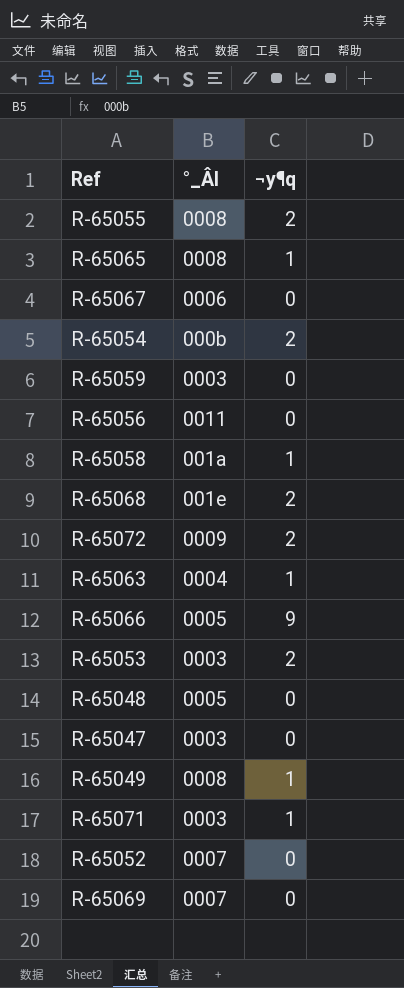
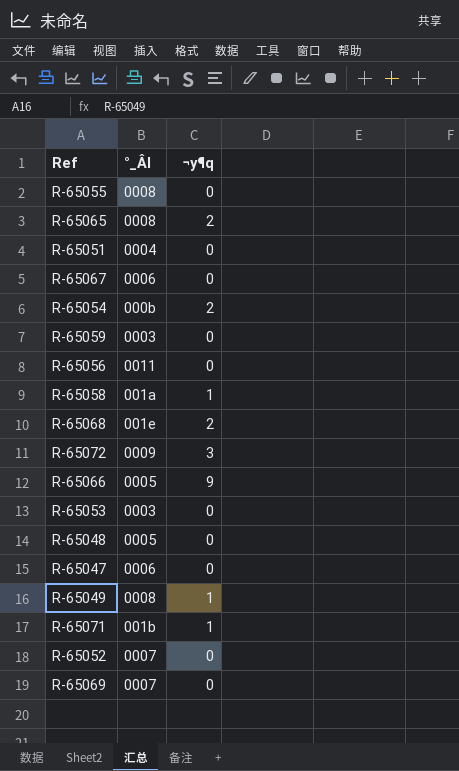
row R-65063: 0004 | 1 -> none
R-65055 | ¬y¶q: 2 -> 0
R-65065 | ¬y¶q: 1 -> 2
row R-65051: none -> 0004 | 0
R-65072 | ¬y¶q: 2 -> 3
R-65053 | ¬y¶q: 2 -> 0
R-65047 | °_ÂI: 0003 -> 0006
R-65071 | °_ÂI: 0003 -> 001b

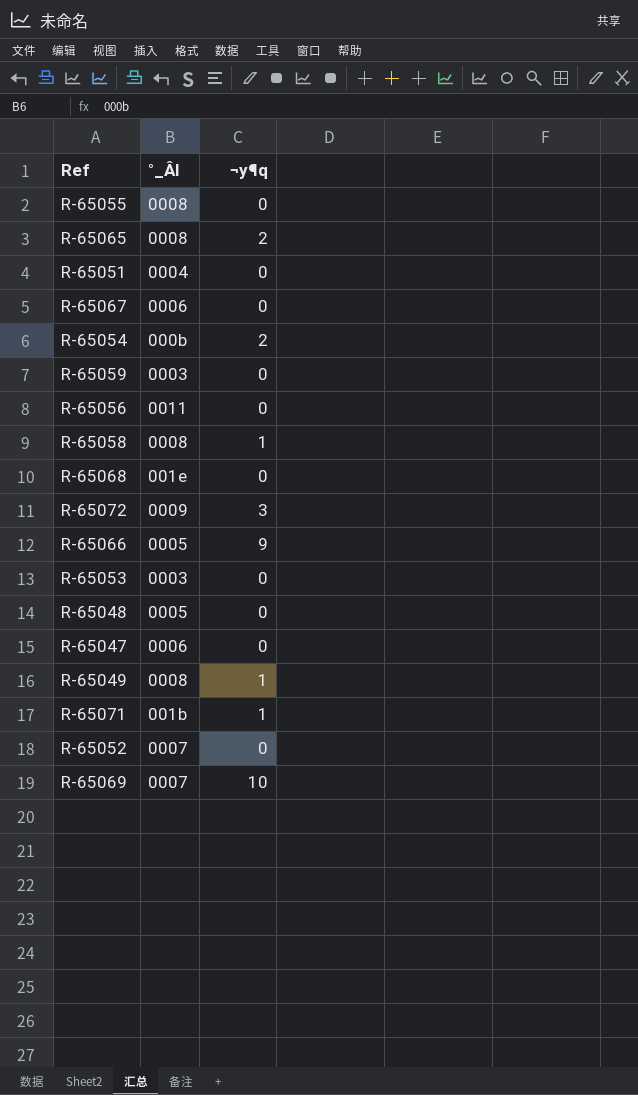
R-65058 | °_ÂI: 001a -> 0008
R-65068 | ¬y¶q: 2 -> 0
R-65069 | ¬y¶q: 0 -> 10

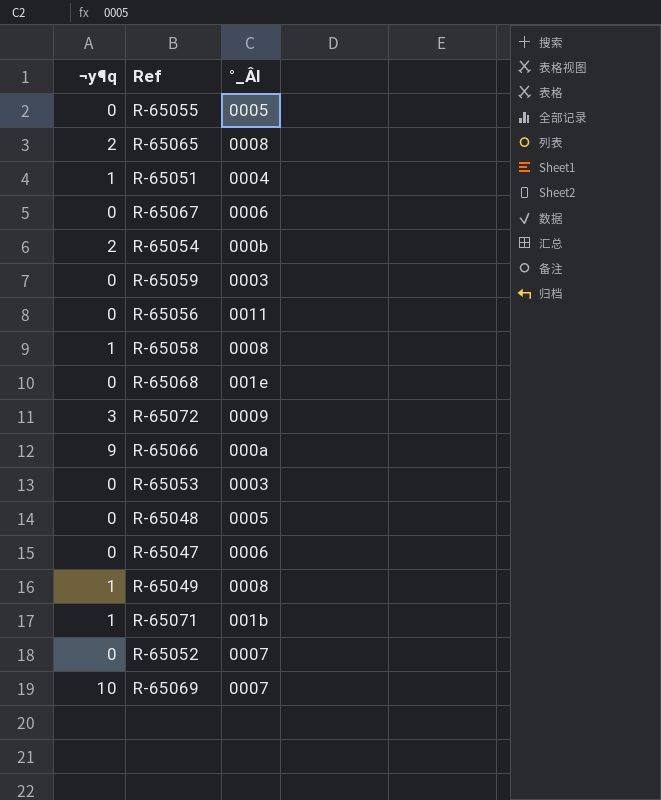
column ¬y¶q | position: 3 -> 1
R-65055 | °_ÂI: 0008 -> 0005
R-65051 | ¬y¶q: 0 -> 1
R-65066 | °_ÂI: 0005 -> 000a

